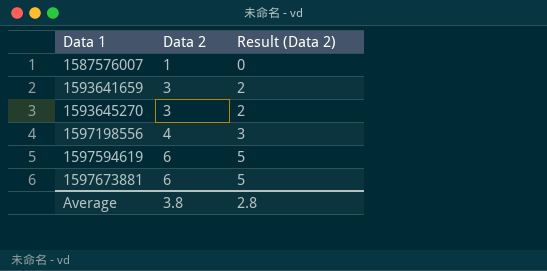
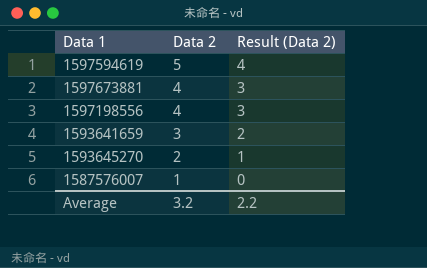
row order: Data 1 ascending -> Data 2 descending
1597594619 | Data 2: 6 -> 5
1597594619 | Result (Data 2): 5 -> 4
1597673881 | Data 2: 6 -> 4
1597673881 | Result (Data 2): 5 -> 3
1593645270 | Data 2: 3 -> 2
1593645270 | Result (Data 2): 2 -> 1
Average | Data 2: 3.8 -> 3.2
Average | Result (Data 2): 2.8 -> 2.2

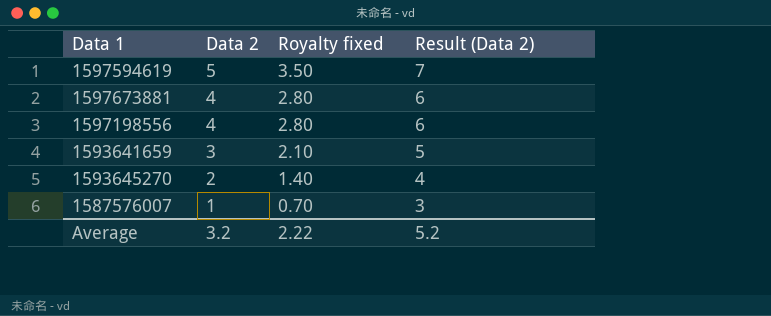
column Royalty fixed | formula: none -> [Data 2] * 0.7
column Result (Data 2) | formula: [Data 2] - 1 -> [Data 2] + 2
Average | Result (Data 2): 2.2 -> 5.2

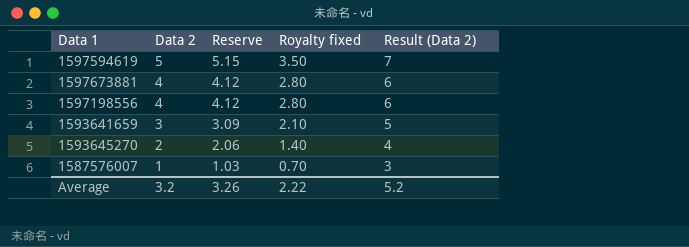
column Reserve | formula: none -> [Data 2] * 1.03

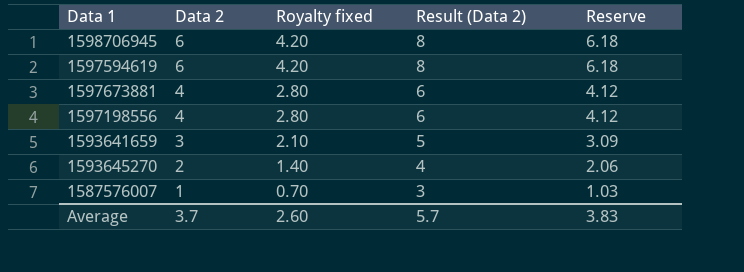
column Reserve | position: 3 -> 5
row 1598706945: none -> 6 | 4.20 | 8 | 6.18
1597594619 | Data 2: 5 -> 6
1597594619 | Royalty fixed: 3.50 -> 4.20
1597594619 | Result (Data 2): 7 -> 8
1597594619 | Reserve: 5.15 -> 6.18
Average | Data 2: 3.2 -> 3.7
Average | Royalty fixed: 2.22 -> 2.60
Average | Result (Data 2): 5.2 -> 5.7
Average | Reserve: 3.26 -> 3.83

